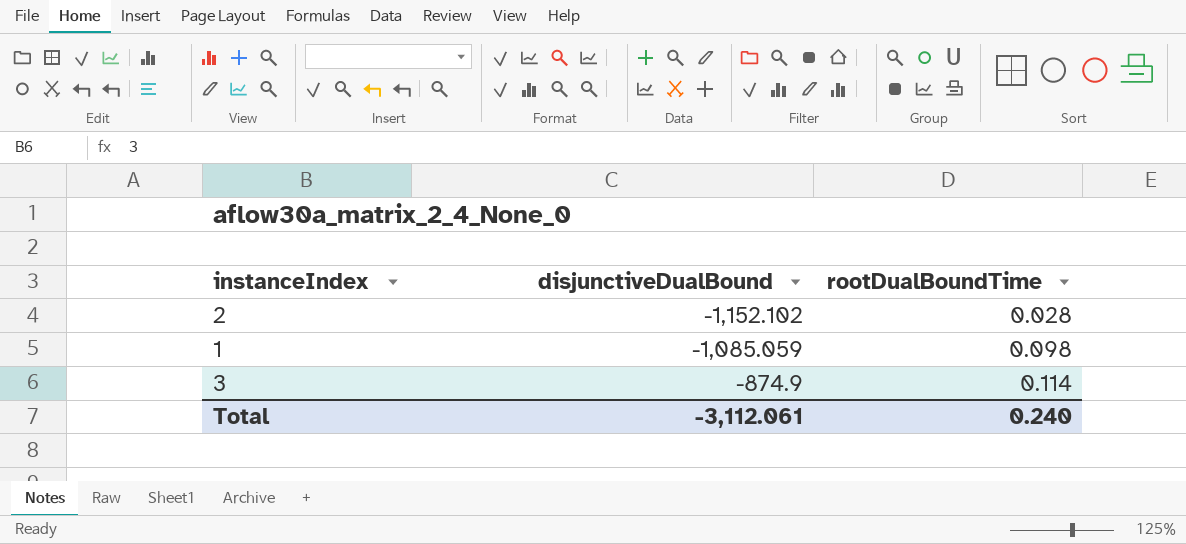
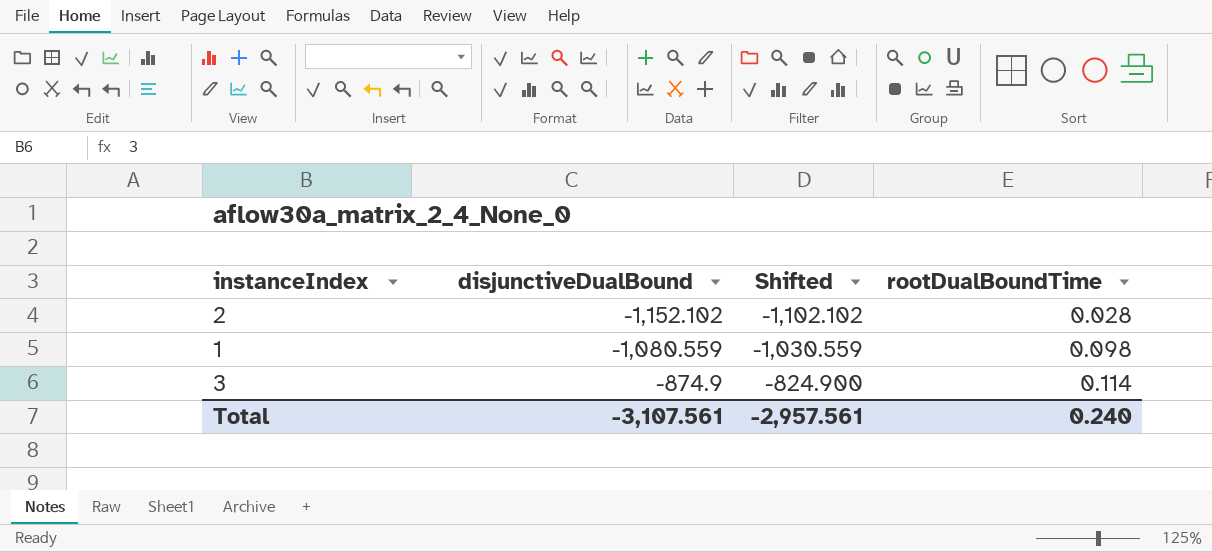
column Shifted | formula: none -> [disjunctiveDualBound] + 50
1 | disjunctiveDualBound: -1,085.059 -> -1,080.559
Total | disjunctiveDualBound: -3,112.061 -> -3,107.561

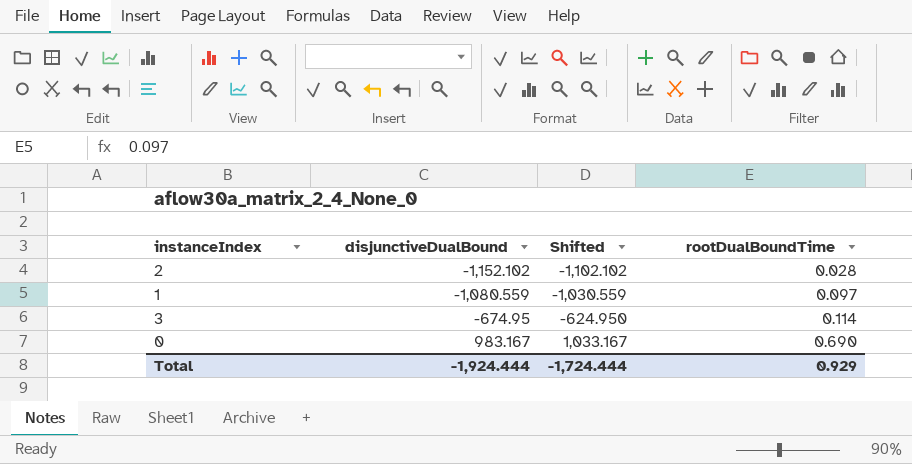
1 | rootDualBoundTime: 0.098 -> 0.097
3 | disjunctiveDualBound: -874.9 -> -674.95
3 | Shifted: -824.900 -> -624.950
row 0: none -> 983.167 | 1,033.167 | 0.690
Total | disjunctiveDualBound: -3,107.561 -> -1,924.444
Total | Shifted: -2,957.561 -> -1,724.444
Total | rootDualBoundTime: 0.240 -> 0.929

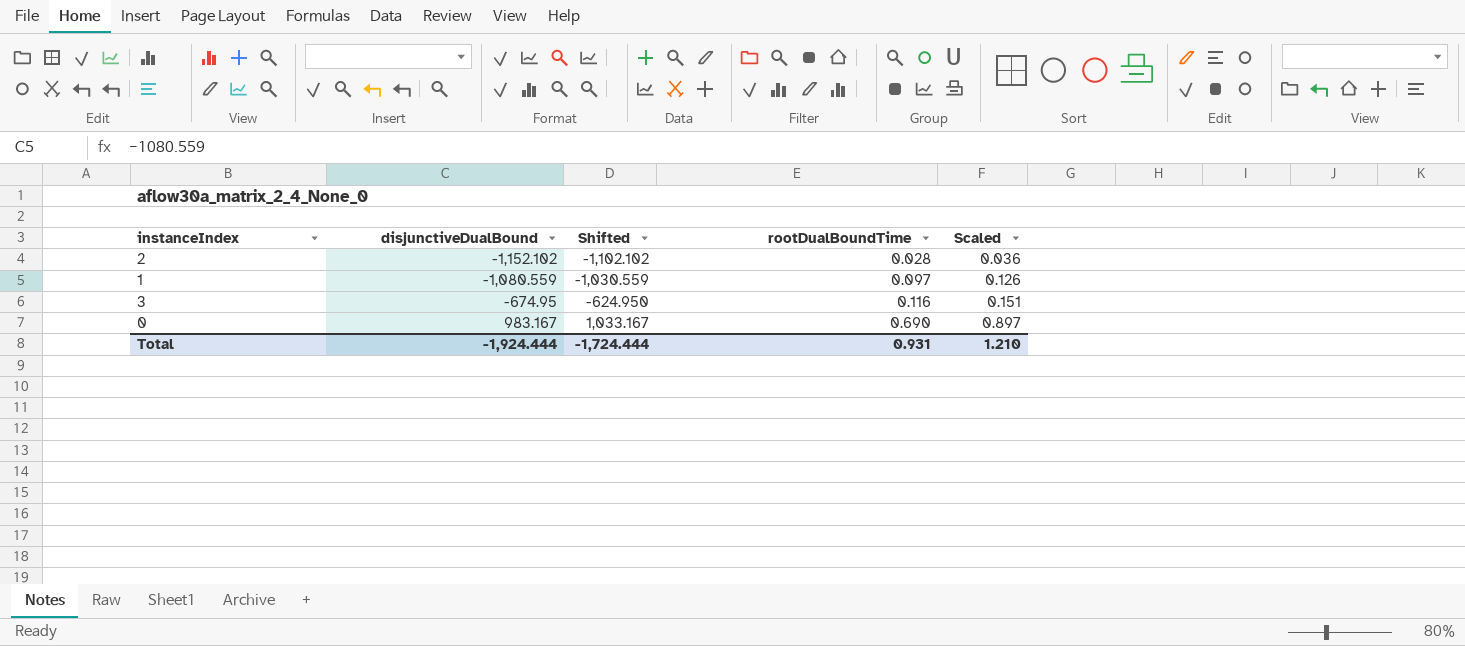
column Scaled | formula: none -> [rootDualBoundTime] * 1.3
3 | rootDualBoundTime: 0.114 -> 0.116
Total | rootDualBoundTime: 0.929 -> 0.931

